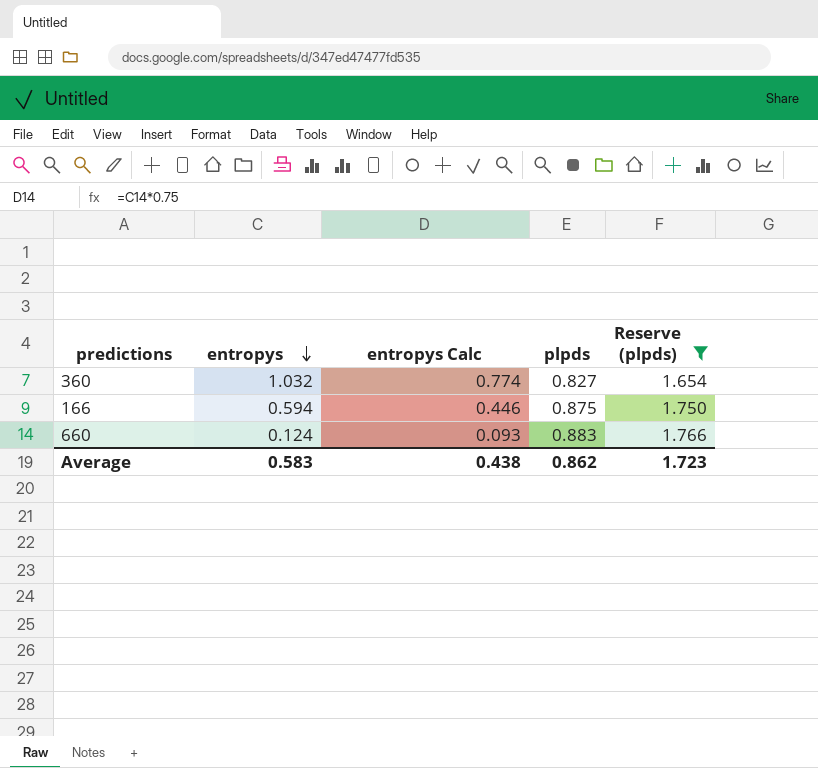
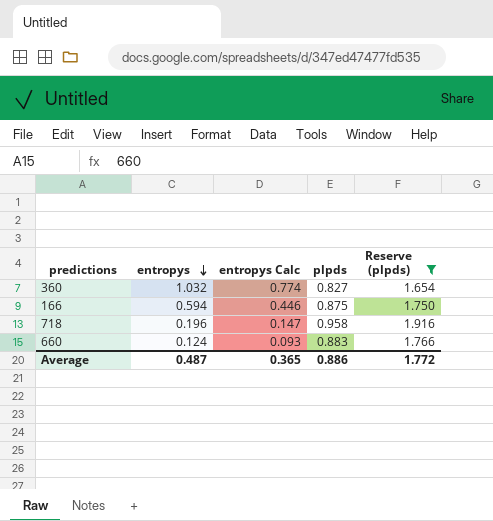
row 718: none -> 0.196 | 0.147 | 0.958 | 1.916
Average | entropys: 0.583 -> 0.487
Average | entropys Calc: 0.438 -> 0.365
Average | plpds: 0.862 -> 0.886
Average | Reserve (plpds): 1.723 -> 1.772

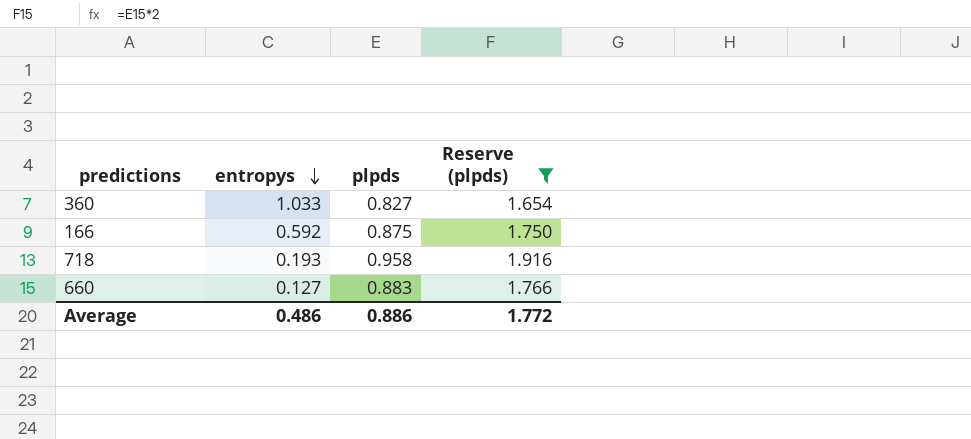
column entropys Calc | formula: [entropys] * 0.75 -> none
360 | entropys: 1.032 -> 1.033
166 | entropys: 0.594 -> 0.592
718 | entropys: 0.196 -> 0.193
660 | entropys: 0.124 -> 0.127
Average | entropys: 0.487 -> 0.486

